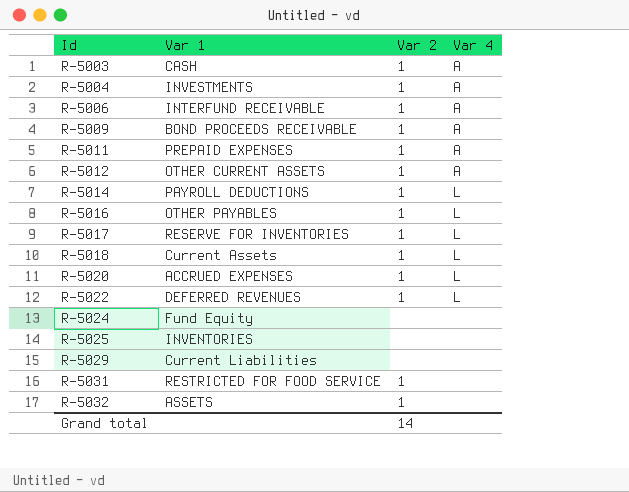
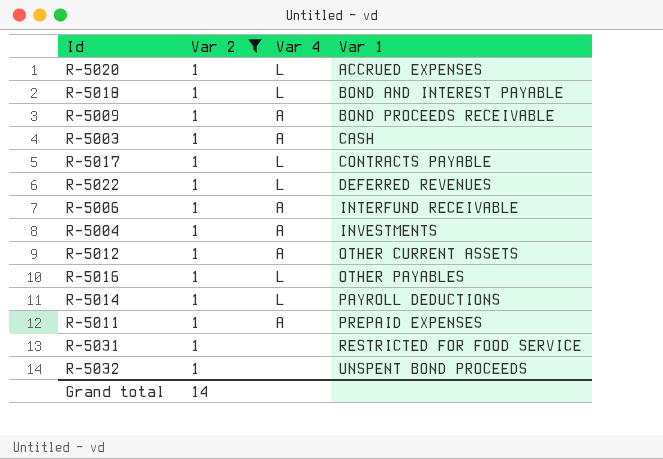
filter: none -> Var 2 = 1
row order: Id ascending -> Var 1 ascending
column Var 1 | position: 2 -> 4
R-5018 | Var 1: Current Assets -> BOND AND INTEREST PAYABLE
R-5017 | Var 1: RESERVE FOR INVENTORIES -> CONTRACTS PAYABLE
R-5032 | Var 1: ASSETS -> UNSPENT BOND PROCEEDS

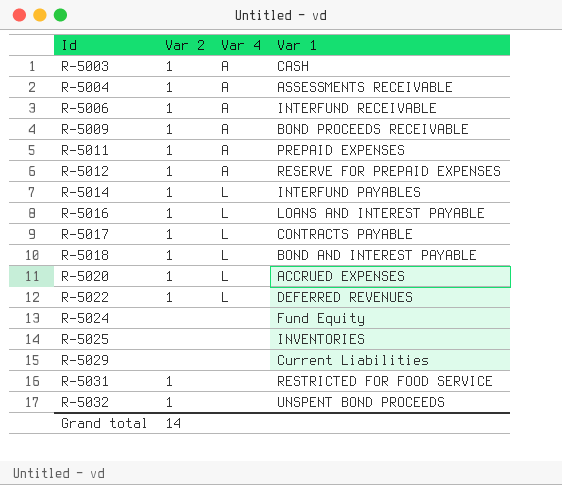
filter: Var 2 = 1 -> none
row order: Var 1 ascending -> Id ascending
R-5004 | Var 1: INVESTMENTS -> ASSESSMENTS RECEIVABLE
R-5012 | Var 1: OTHER CURRENT ASSETS -> RESERVE FOR PREPAID EXPENSES
R-5014 | Var 1: PAYROLL DEDUCTIONS -> INTERFUND PAYABLES
R-5016 | Var 1: OTHER PAYABLES -> LOANS AND INTEREST PAYABLE

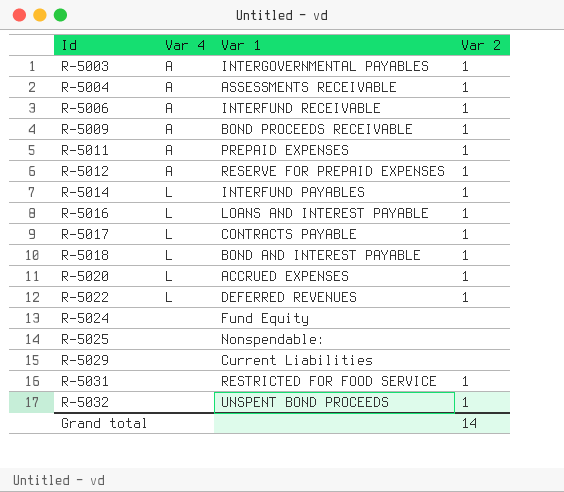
column Var 2 | position: 2 -> 4
R-5003 | Var 1: CASH -> INTERGOVERNMENTAL PAYABLES
R-5025 | Var 1: INVENTORIES -> Nonspendable:

